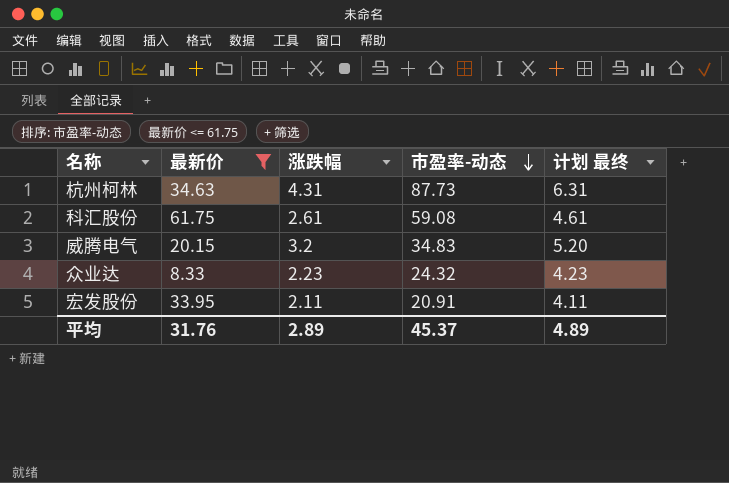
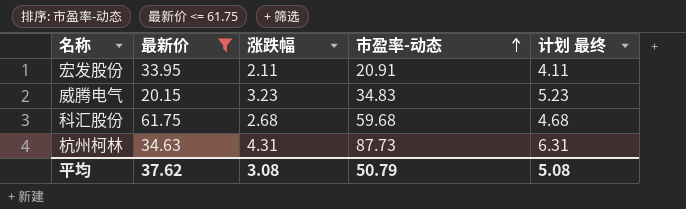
row order: 市盈率-动态 descending -> 市盈率-动态 ascending
row 众业达: 8.33 | 2.23 | 24.32 | 4.23 -> none
威腾电气 | 涨跌幅: 3.2 -> 3.23
威腾电气 | 计划 最终: 5.20 -> 5.23
科汇股份 | 涨跌幅: 2.61 -> 2.68
科汇股份 | 市盈率-动态: 59.08 -> 59.68
科汇股份 | 计划 最终: 4.61 -> 4.68
平均 | 最新价: 31.76 -> 37.62
平均 | 涨跌幅: 2.89 -> 3.08
平均 | 市盈率-动态: 45.37 -> 50.79
平均 | 计划 最终: 4.89 -> 5.08

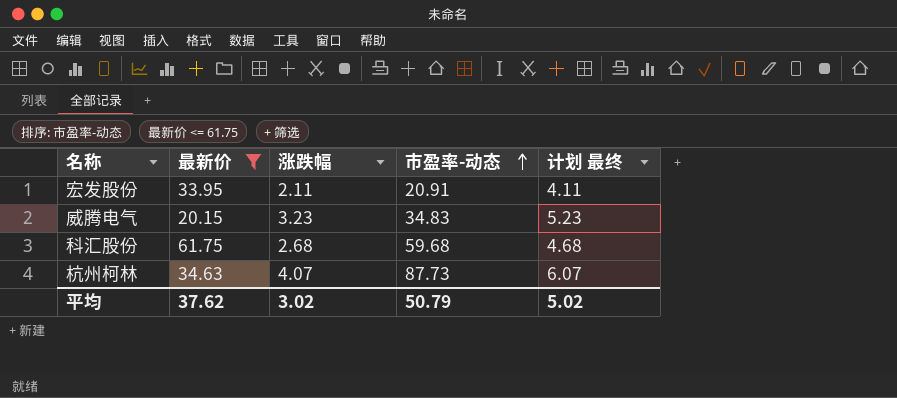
杭州柯林 | 涨跌幅: 4.31 -> 4.07
杭州柯林 | 计划 最终: 6.31 -> 6.07
平均 | 涨跌幅: 3.08 -> 3.02
平均 | 计划 最终: 5.08 -> 5.02

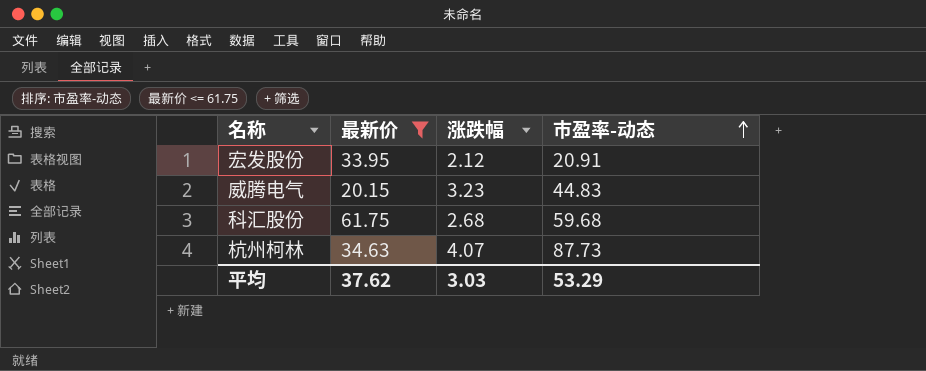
column 计划 最终 | formula: [涨跌幅] + 2 -> none
宏发股份 | 涨跌幅: 2.11 -> 2.12
威腾电气 | 市盈率-动态: 34.83 -> 44.83
平均 | 涨跌幅: 3.02 -> 3.03
平均 | 市盈率-动态: 50.79 -> 53.29

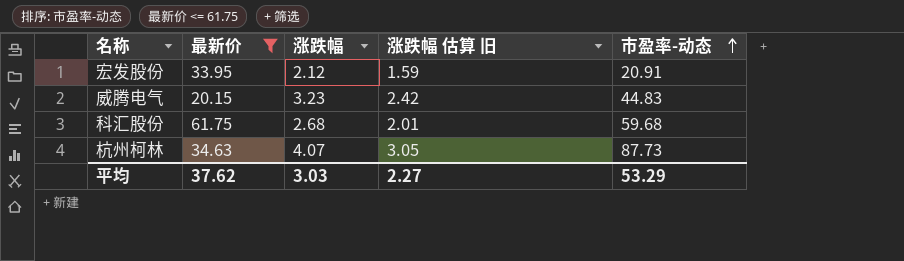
column 涨跌幅 估算 旧 | formula: none -> [涨跌幅] * 0.75

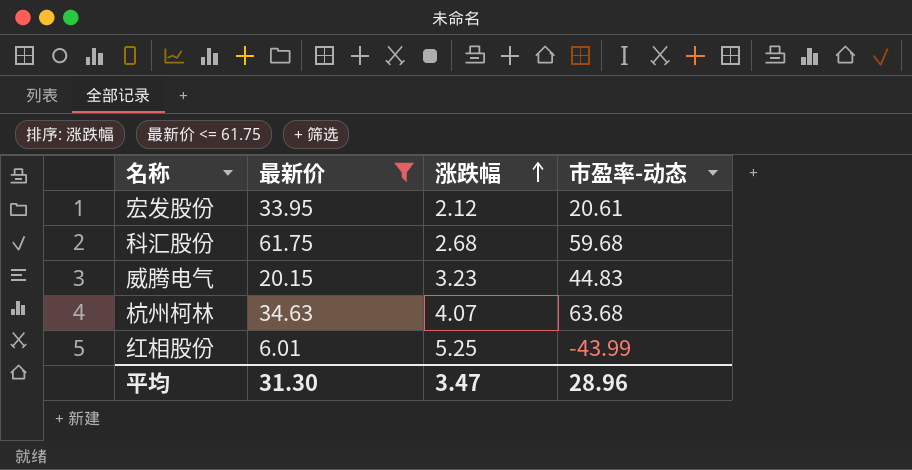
row order: 市盈率-动态 ascending -> 涨跌幅 ascending
column 涨跌幅 估算 旧 | formula: [涨跌幅] * 0.75 -> none
宏发股份 | 市盈率-动态: 20.91 -> 20.61
杭州柯林 | 市盈率-动态: 87.73 -> 63.68
row 红相股份: none -> 6.01 | 5.25 | -43.99
平均 | 最新价: 37.62 -> 31.30
平均 | 涨跌幅: 3.03 -> 3.47
平均 | 市盈率-动态: 53.29 -> 28.96

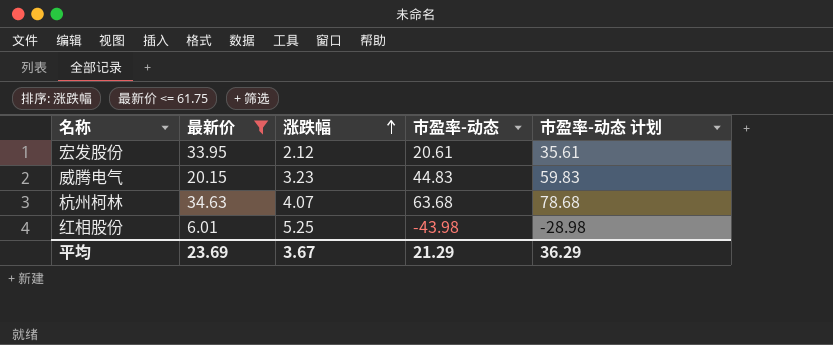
column 市盈率-动态 计划 | formula: none -> [市盈率-动态] + 15
row 科汇股份: 61.75 | 2.68 | 59.68 -> none
红相股份 | 市盈率-动态: -43.99 -> -43.98
平均 | 最新价: 31.30 -> 23.69
平均 | 涨跌幅: 3.47 -> 3.67
平均 | 市盈率-动态: 28.96 -> 21.29

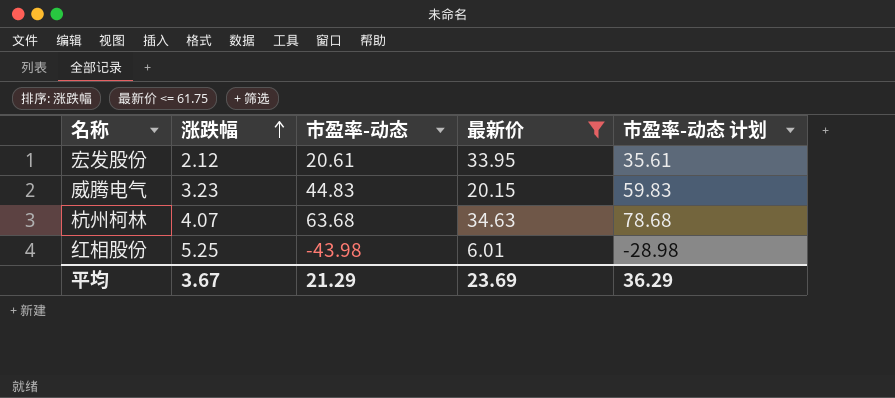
column 最新价 | position: 2 -> 4

